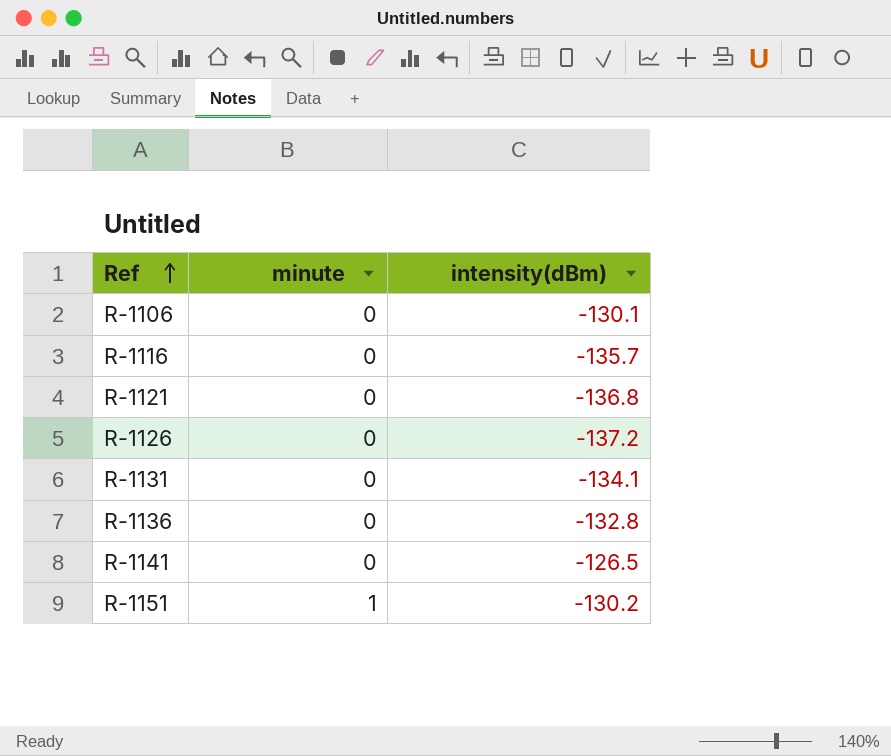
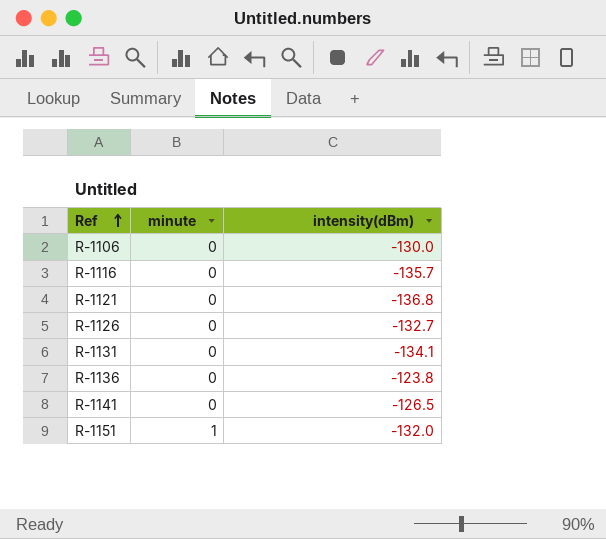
R-1106 | intensity(dBm): -130.1 -> -130.0
R-1126 | intensity(dBm): -137.2 -> -132.7
R-1136 | intensity(dBm): -132.8 -> -123.8
R-1151 | intensity(dBm): -130.2 -> -132.0

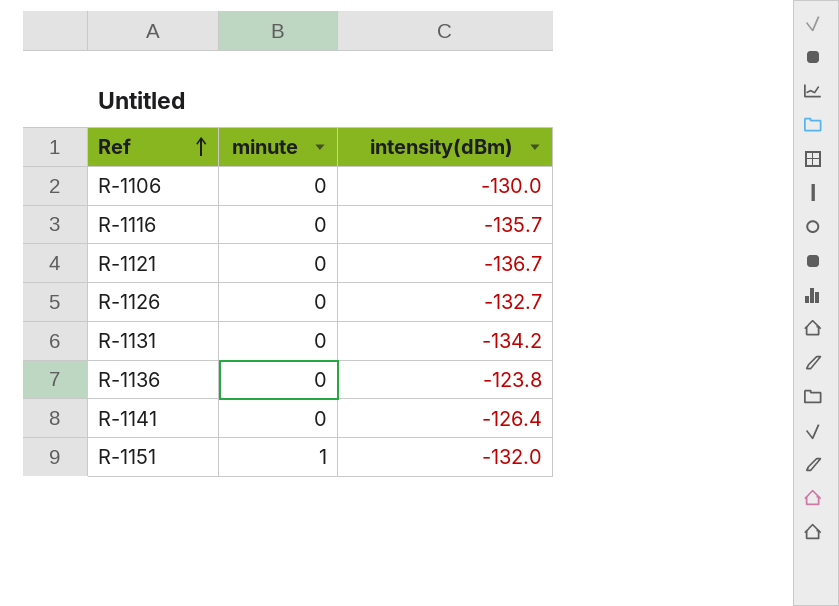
R-1121 | intensity(dBm): -136.8 -> -136.7
R-1131 | intensity(dBm): -134.1 -> -134.2
R-1141 | intensity(dBm): -126.5 -> -126.4

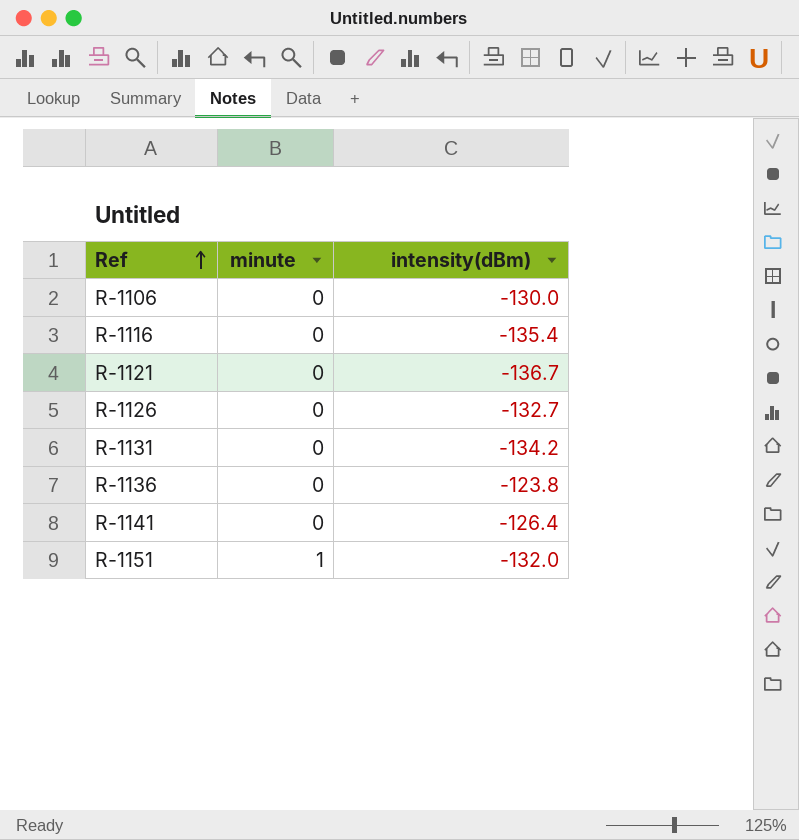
R-1116 | intensity(dBm): -135.7 -> -135.4

